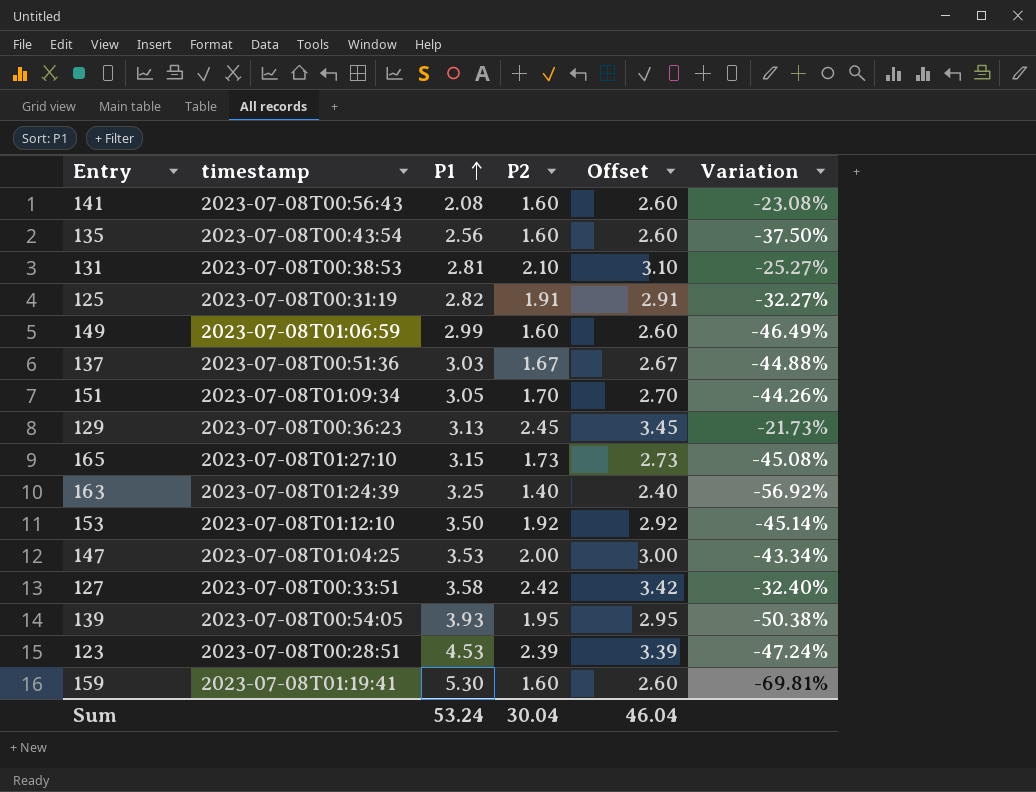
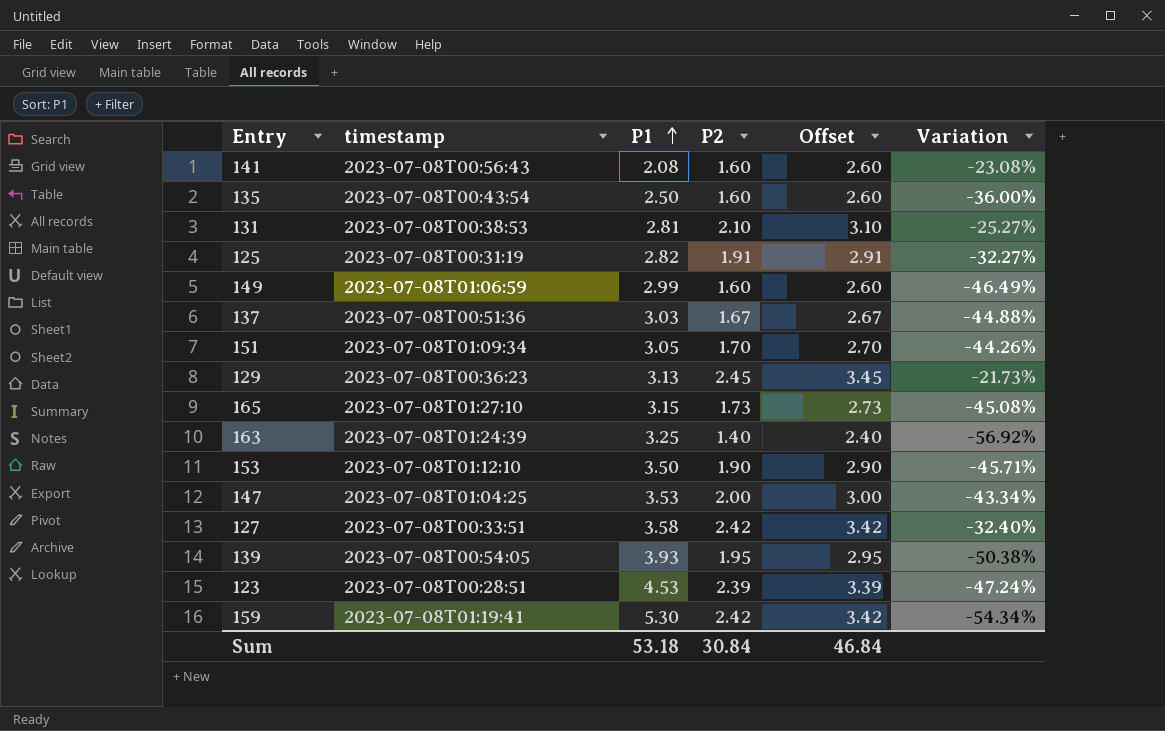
135 | P1: 2.56 -> 2.50
135 | Variation: -37.50% -> -36.00%
153 | P2: 1.92 -> 1.90
153 | Offset: 2.92 -> 2.90
153 | Variation: -45.14% -> -45.71%
159 | P2: 1.60 -> 2.42
159 | Offset: 2.60 -> 3.42
159 | Variation: -69.81% -> -54.34%
Sum | P1: 53.24 -> 53.18
Sum | P2: 30.04 -> 30.84
Sum | Offset: 46.04 -> 46.84

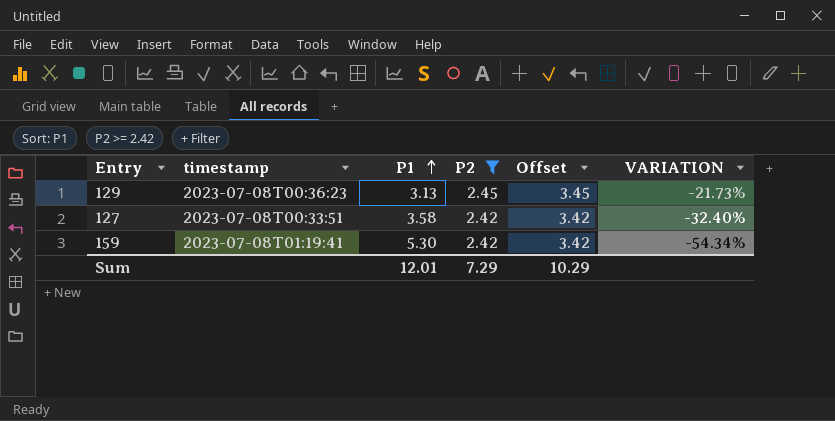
filter: none -> P2 >= 2.42
column name: Variation -> VARIATION
Sum | P1: 53.18 -> 12.01
Sum | P2: 30.84 -> 7.29
Sum | Offset: 46.84 -> 10.29

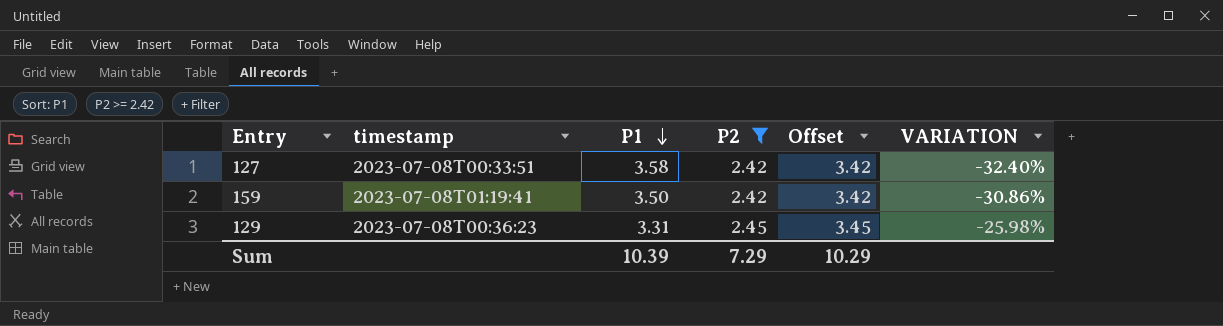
row order: P1 ascending -> P1 descending
159 | P1: 5.30 -> 3.50
159 | VARIATION: -54.34% -> -30.86%
129 | P1: 3.13 -> 3.31
129 | VARIATION: -21.73% -> -25.98%
Sum | P1: 12.01 -> 10.39

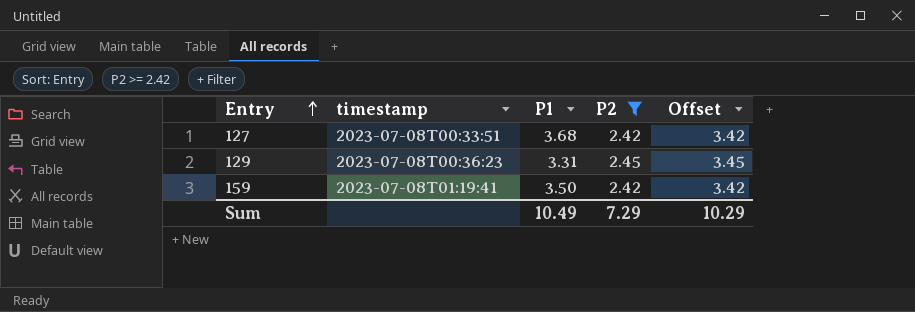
row order: P1 descending -> Entry ascending
column VARIATION | formula: ([P2] - [P1]) / [P1] -> none
127 | P1: 3.58 -> 3.68
Sum | P1: 10.39 -> 10.49

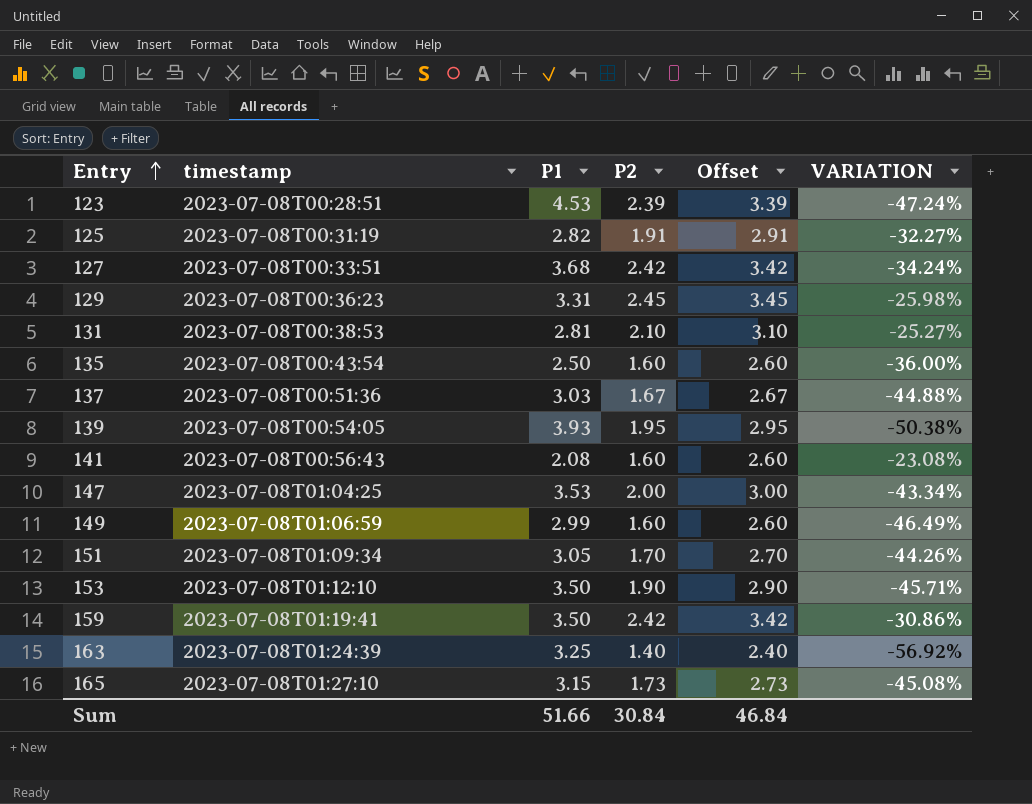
filter: P2 >= 2.42 -> none
column VARIATION | formula: none -> ([P2] - [P1]) / [P1]
Sum | P1: 10.49 -> 51.66
Sum | P2: 7.29 -> 30.84
Sum | Offset: 10.29 -> 46.84

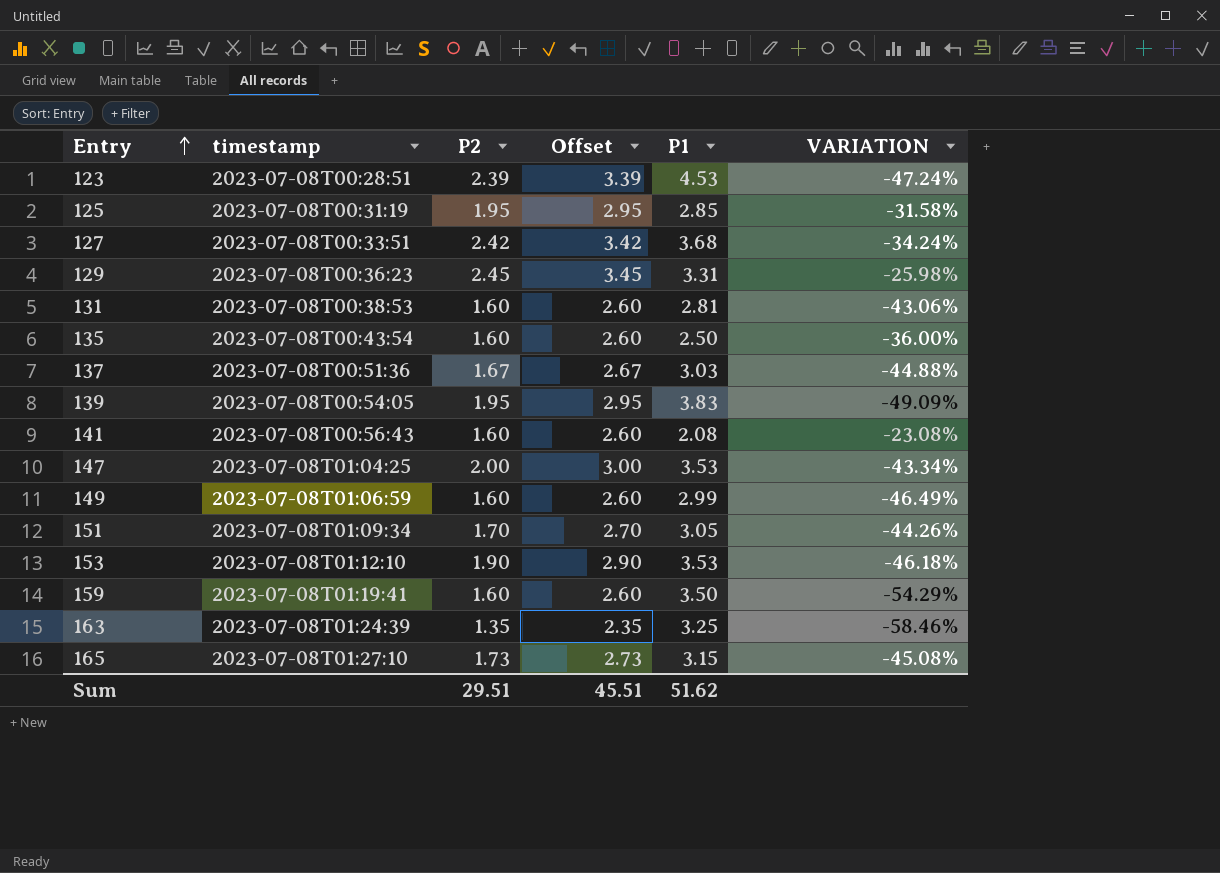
column P1 | position: 3 -> 5
125 | P2: 1.91 -> 1.95
125 | Offset: 2.91 -> 2.95
125 | P1: 2.82 -> 2.85
125 | VARIATION: -32.27% -> -31.58%
131 | P2: 2.10 -> 1.60
131 | Offset: 3.10 -> 2.60
131 | VARIATION: -25.27% -> -43.06%
139 | P1: 3.93 -> 3.83
139 | VARIATION: -50.38% -> -49.09%
153 | P1: 3.50 -> 3.53
153 | VARIATION: -45.71% -> -46.18%
159 | P2: 2.42 -> 1.60
159 | Offset: 3.42 -> 2.60
159 | VARIATION: -30.86% -> -54.29%
163 | P2: 1.40 -> 1.35
163 | Offset: 2.40 -> 2.35
163 | VARIATION: -56.92% -> -58.46%
Sum | P2: 30.84 -> 29.51
Sum | Offset: 46.84 -> 45.51
Sum | P1: 51.66 -> 51.62

